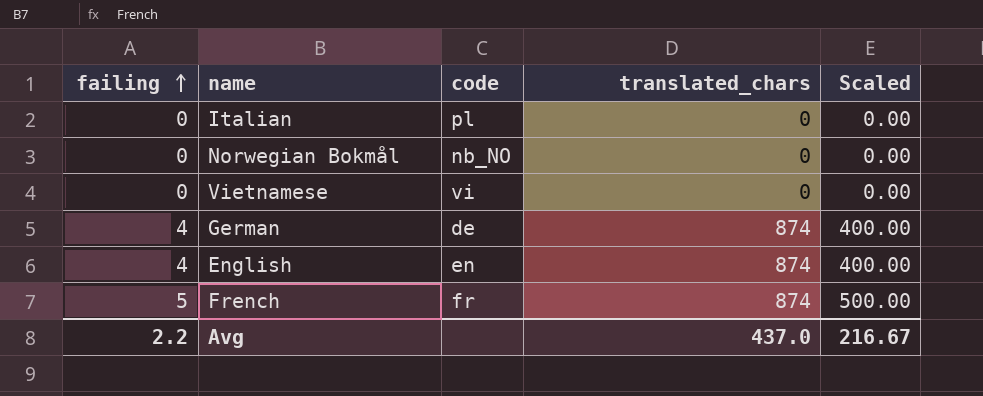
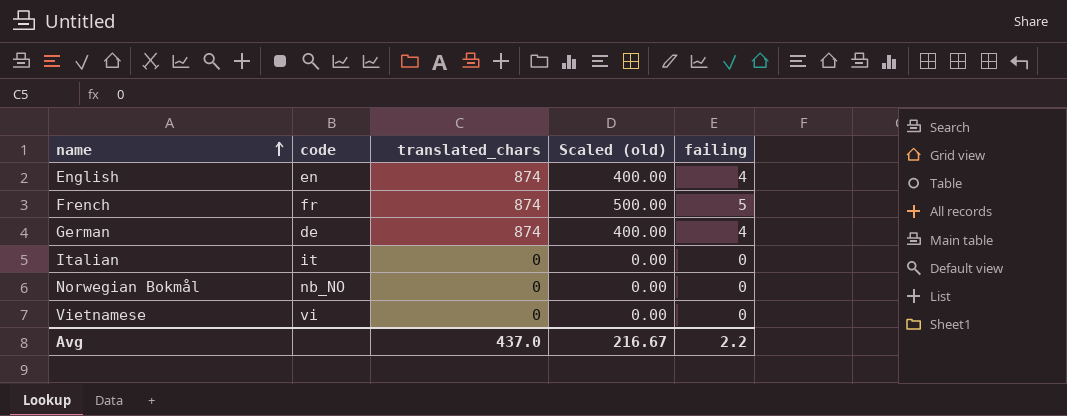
row order: failing ascending -> name ascending
column name: Scaled -> Scaled (old)
column failing | position: 1 -> 5
Italian | code: pl -> it

